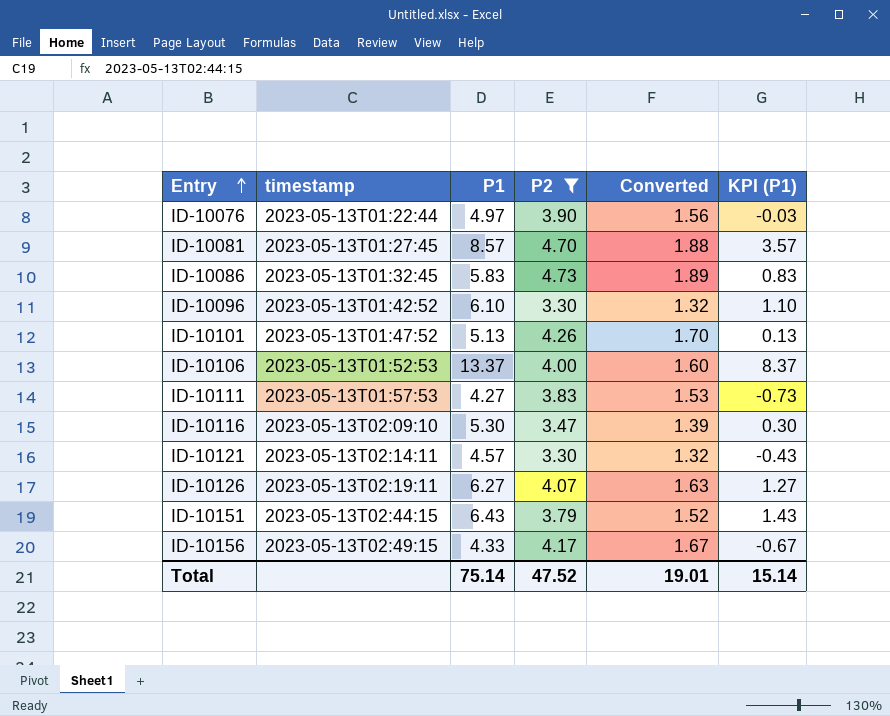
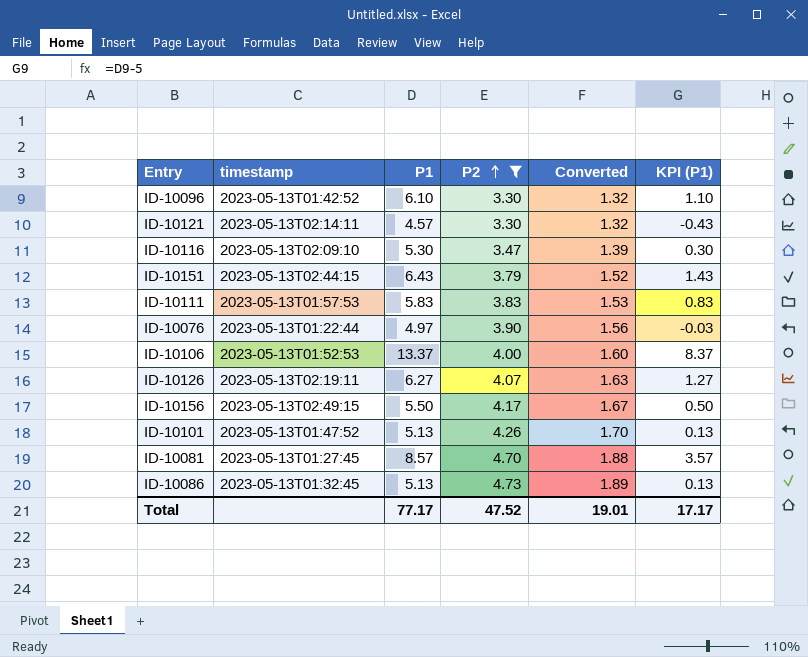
row order: Entry ascending -> P2 ascending
ID-10111 | P1: 4.27 -> 5.83
ID-10111 | KPI (P1): -0.73 -> 0.83
ID-10156 | P1: 4.33 -> 5.50
ID-10156 | KPI (P1): -0.67 -> 0.50
ID-10086 | P1: 5.83 -> 5.13
ID-10086 | KPI (P1): 0.83 -> 0.13
Total | P1: 75.14 -> 77.17
Total | KPI (P1): 15.14 -> 17.17

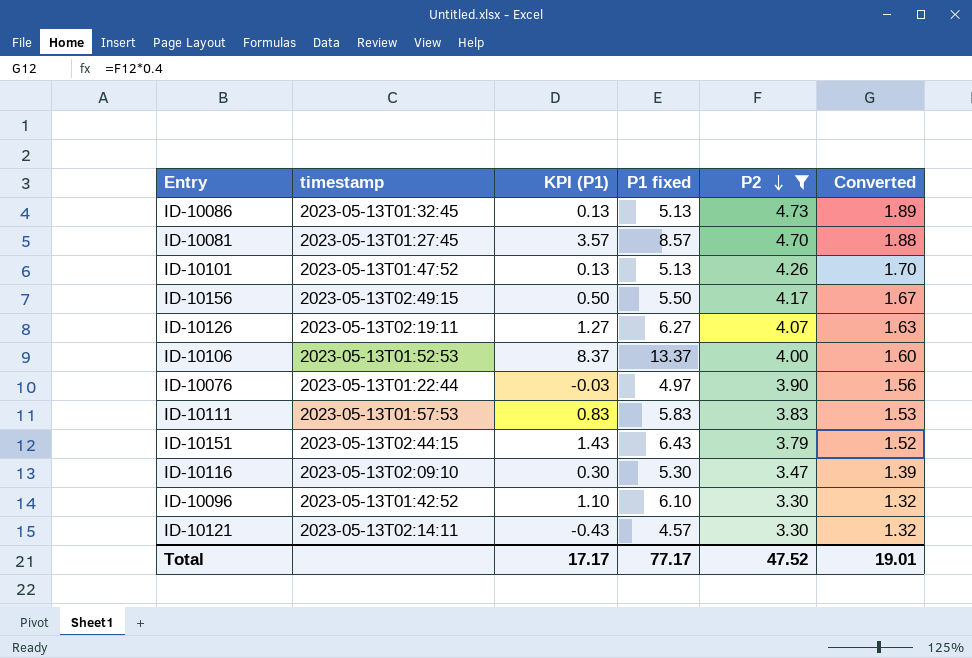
row order: P2 ascending -> P2 descending
column KPI (P1) | position: 6 -> 3
column name: P1 -> P1 fixed

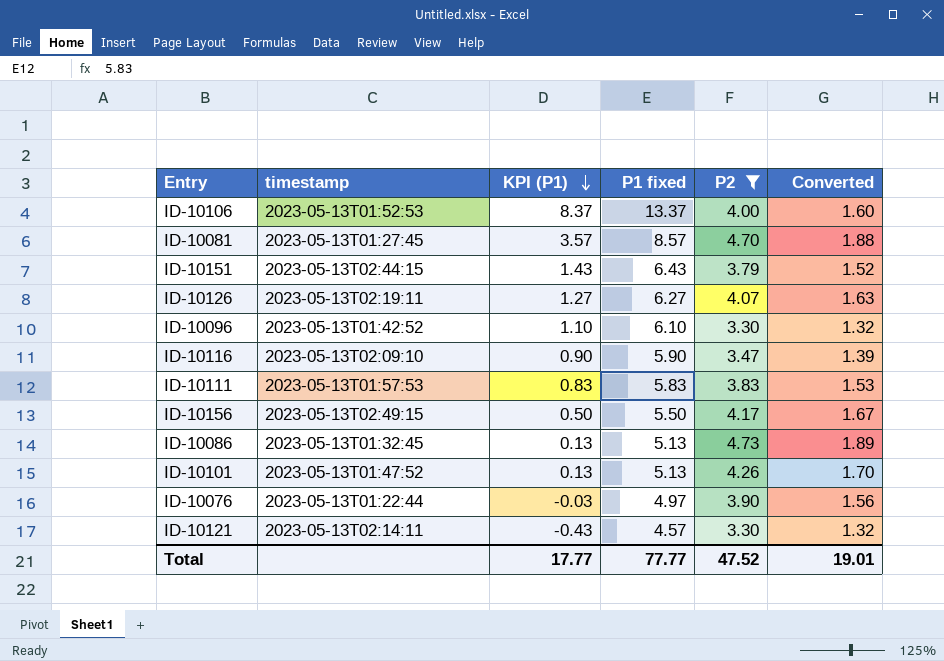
row order: P2 descending -> KPI (P1) descending
ID-10116 | KPI (P1): 0.30 -> 0.90
ID-10116 | P1 fixed: 5.30 -> 5.90
Total | KPI (P1): 17.17 -> 17.77
Total | P1 fixed: 77.17 -> 77.77

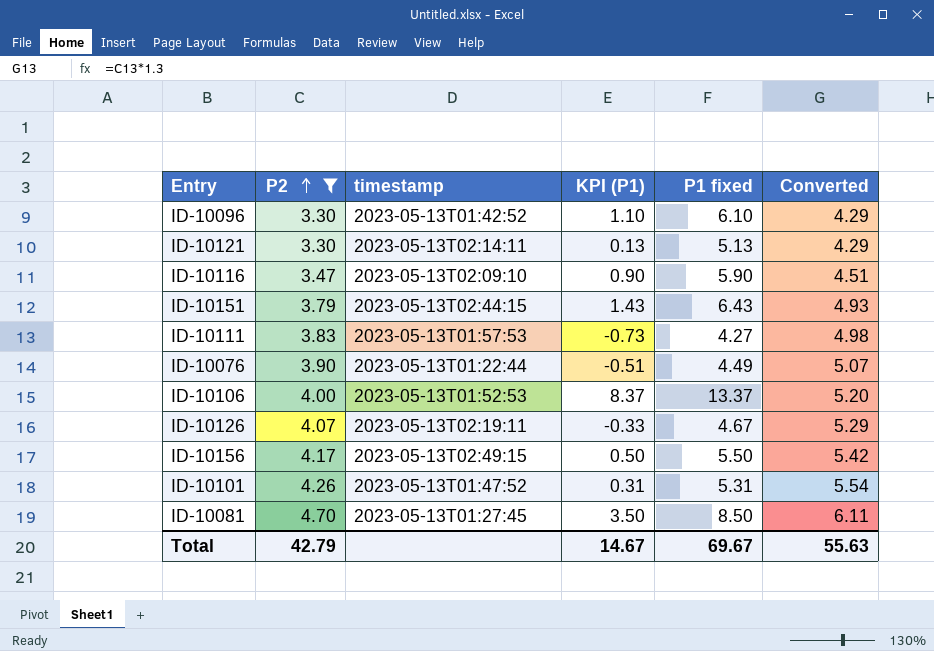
row order: KPI (P1) descending -> P2 ascending
column P2 | position: 5 -> 2
column Converted | formula: [P2] * 0.4 -> [P2] * 1.3
row ID-10086: 2023-05-13T01:32:45 | 0.13 | 5.13 | 4.73 | 1.89 -> none
ID-10121 | KPI (P1): -0.43 -> 0.13
ID-10121 | P1 fixed: 4.57 -> 5.13
ID-10111 | KPI (P1): 0.83 -> -0.73
ID-10111 | P1 fixed: 5.83 -> 4.27
ID-10076 | KPI (P1): -0.03 -> -0.51
ID-10076 | P1 fixed: 4.97 -> 4.49
ID-10126 | KPI (P1): 1.27 -> -0.33
ID-10126 | P1 fixed: 6.27 -> 4.67
ID-10101 | KPI (P1): 0.13 -> 0.31
ID-10101 | P1 fixed: 5.13 -> 5.31
ID-10081 | KPI (P1): 3.57 -> 3.50
ID-10081 | P1 fixed: 8.57 -> 8.50
Total | P2: 47.52 -> 42.79
Total | KPI (P1): 17.77 -> 14.67
Total | P1 fixed: 77.77 -> 69.67
Total | Converted: 19.01 -> 55.63

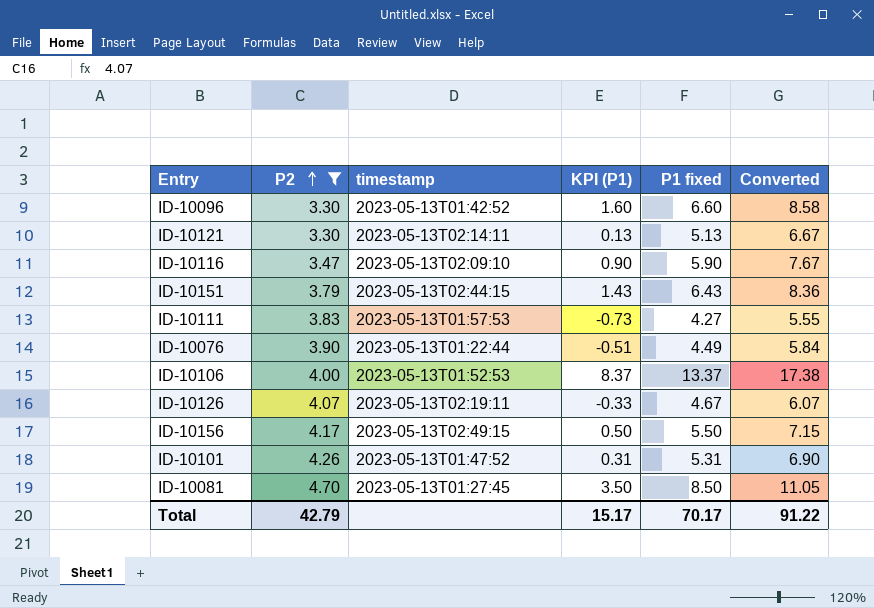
column Converted | formula: [P2] * 1.3 -> [P1 fixed] * 1.3
ID-10096 | KPI (P1): 1.10 -> 1.60
ID-10096 | P1 fixed: 6.10 -> 6.60
Total | KPI (P1): 14.67 -> 15.17
Total | P1 fixed: 69.67 -> 70.17
Total | Converted: 55.63 -> 91.22

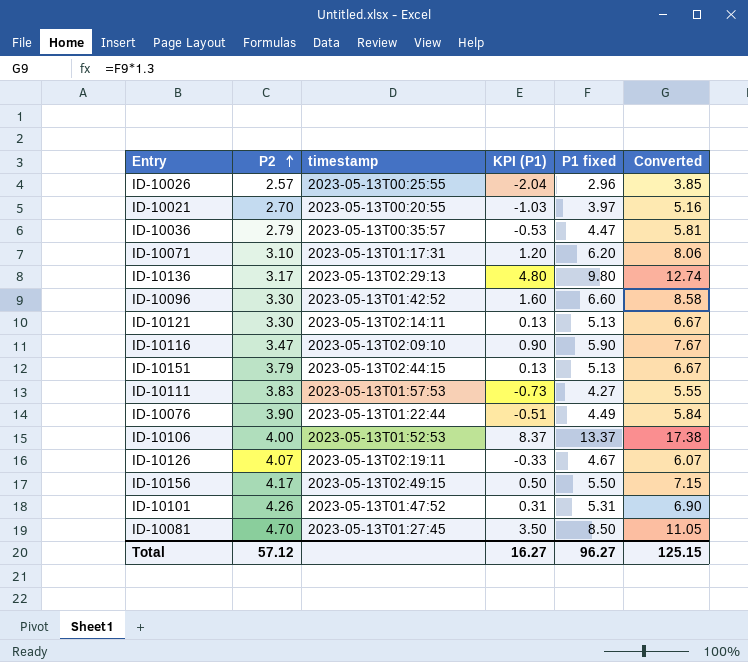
filter: P2 >= 3.30 -> none
ID-10151 | KPI (P1): 1.43 -> 0.13
ID-10151 | P1 fixed: 6.43 -> 5.13
ID-10151 | Converted: 8.36 -> 6.67
Total | P2: 42.79 -> 57.12
Total | KPI (P1): 15.17 -> 16.27
Total | P1 fixed: 70.17 -> 96.27
Total | Converted: 91.22 -> 125.15

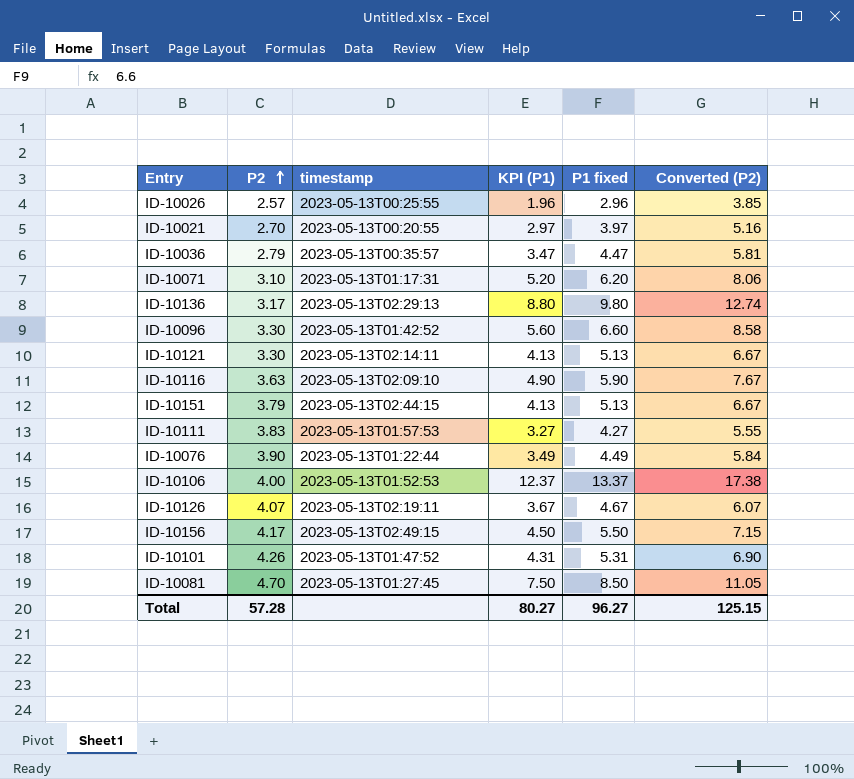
column KPI (P1) | formula: [P1 fixed] - 5 -> [P1 fixed] - 1
column name: Converted -> Converted (P2)
ID-10116 | P2: 3.47 -> 3.63
Total | P2: 57.12 -> 57.28
Total | KPI (P1): 16.27 -> 80.27

